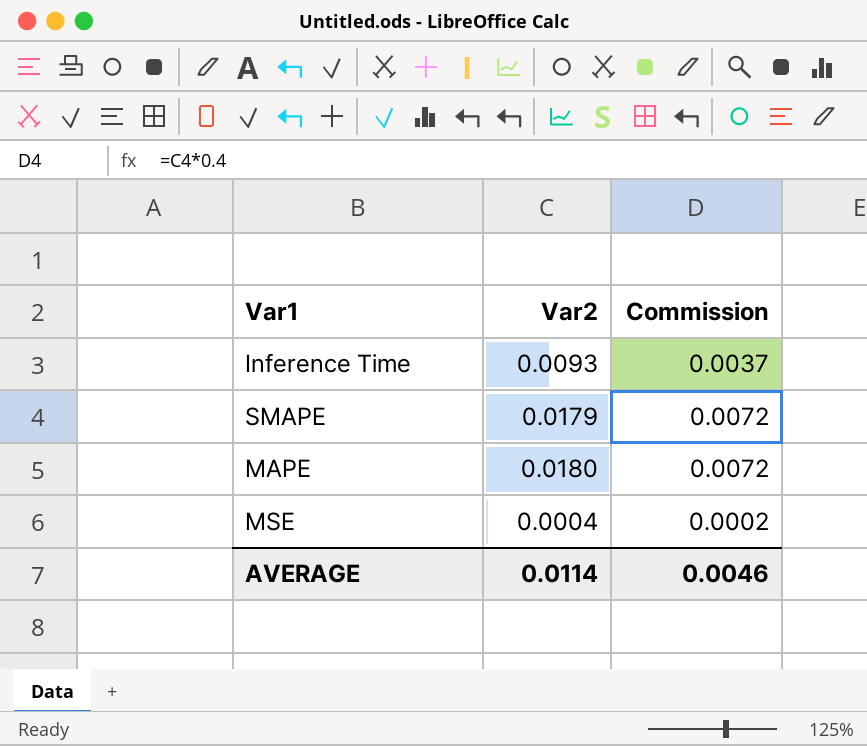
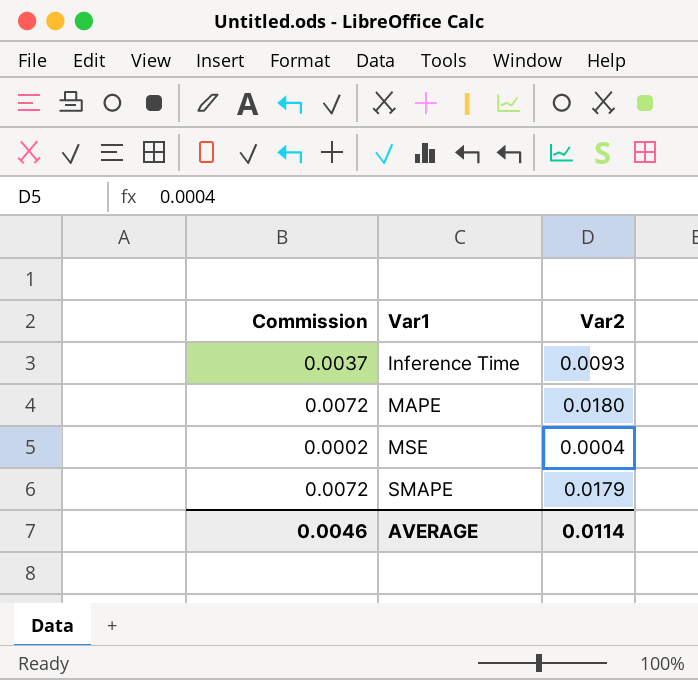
row order: none -> Var1 ascending
column Commission | position: 3 -> 1

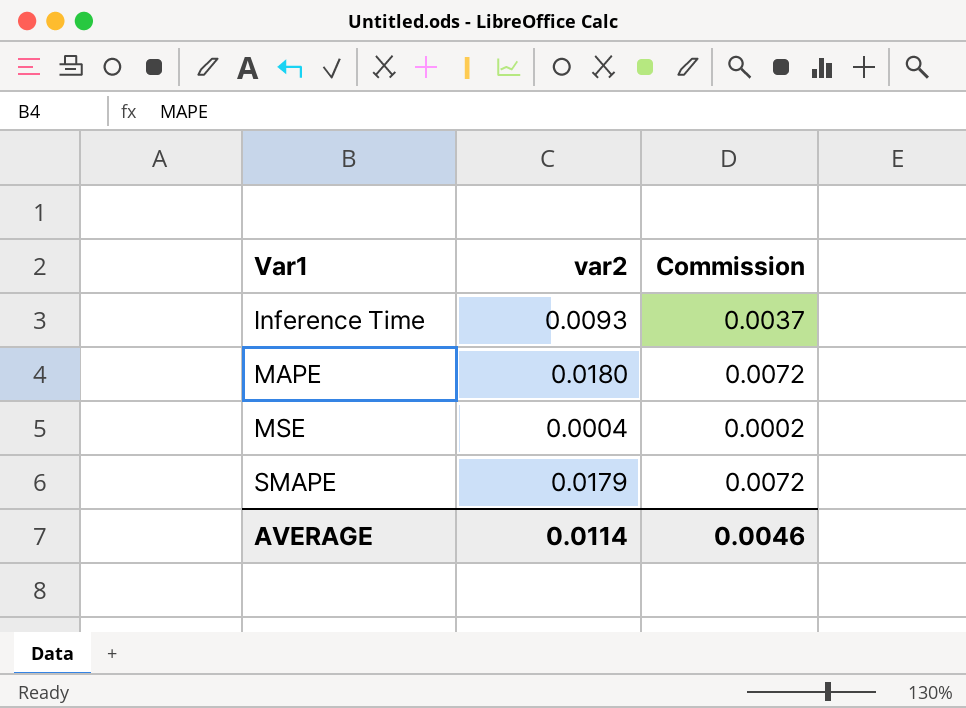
column name: Var2 -> var2
column Commission | position: 1 -> 3

